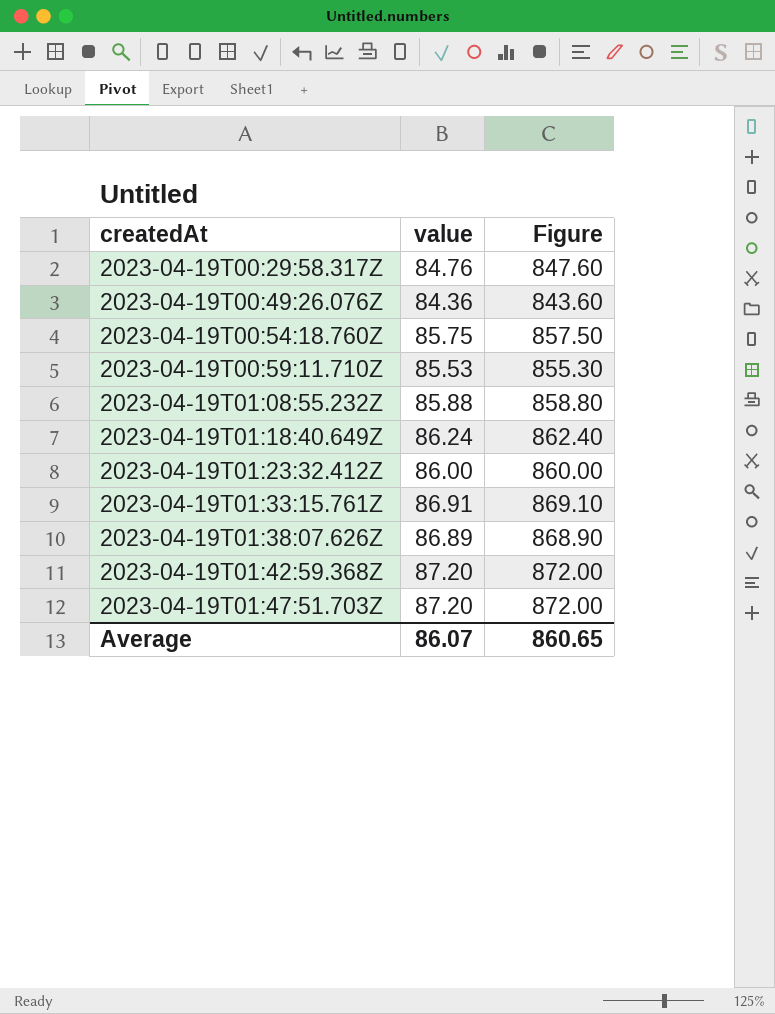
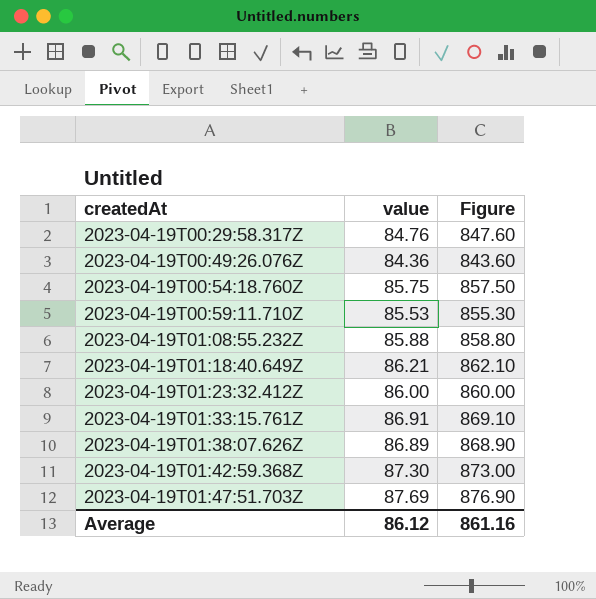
2023-04-19T01:18:40.649Z | value: 86.24 -> 86.21
2023-04-19T01:18:40.649Z | Figure: 862.40 -> 862.10
2023-04-19T01:42:59.368Z | value: 87.20 -> 87.30
2023-04-19T01:42:59.368Z | Figure: 872.00 -> 873.00
2023-04-19T01:47:51.703Z | value: 87.20 -> 87.69
2023-04-19T01:47:51.703Z | Figure: 872.00 -> 876.90
Average | value: 86.07 -> 86.12
Average | Figure: 860.65 -> 861.16

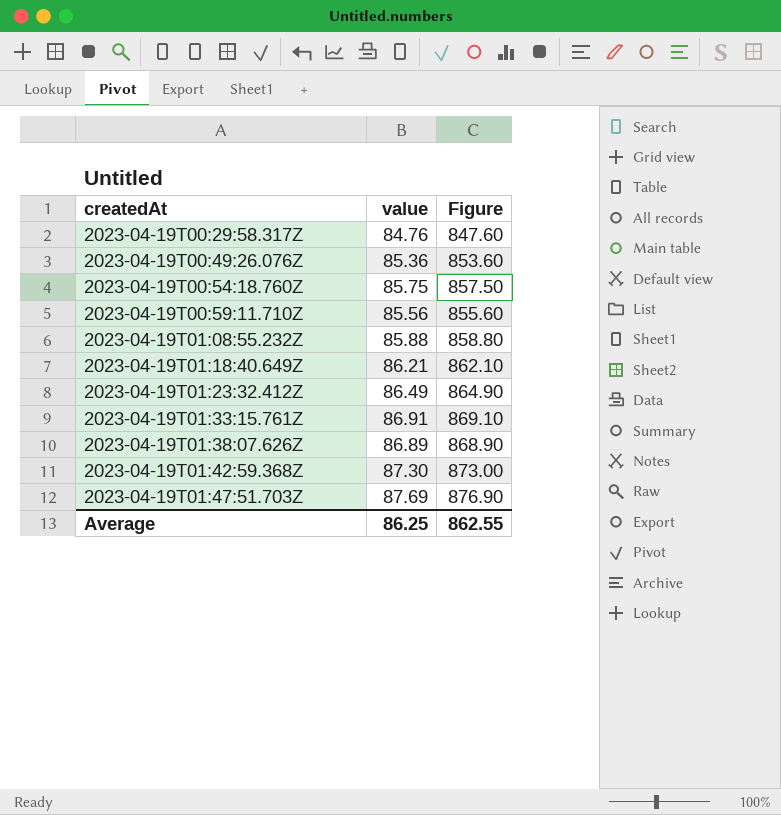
2023-04-19T00:49:26.076Z | value: 84.36 -> 85.36
2023-04-19T00:49:26.076Z | Figure: 843.60 -> 853.60
2023-04-19T00:59:11.710Z | value: 85.53 -> 85.56
2023-04-19T00:59:11.710Z | Figure: 855.30 -> 855.60
2023-04-19T01:23:32.412Z | value: 86.00 -> 86.49
2023-04-19T01:23:32.412Z | Figure: 860.00 -> 864.90
Average | value: 86.12 -> 86.25
Average | Figure: 861.16 -> 862.55

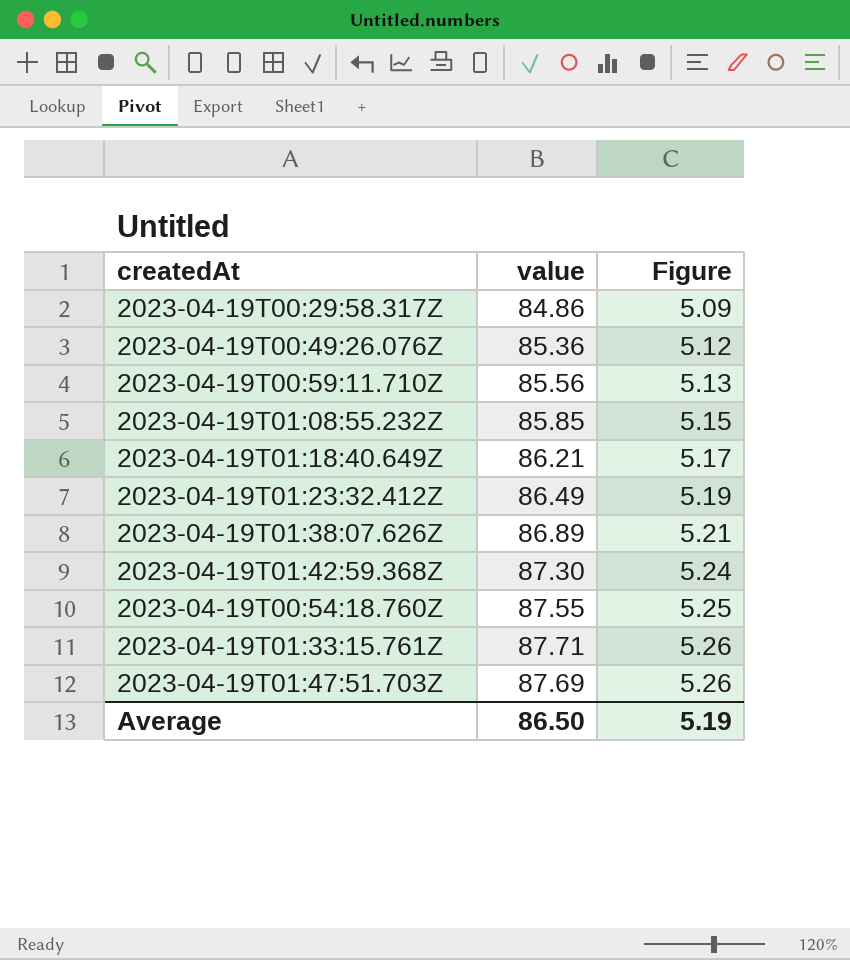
row order: createdAt ascending -> Figure ascending
column Figure | formula: [value] * 10 -> [value] * 0.06
2023-04-19T00:29:58.317Z | value: 84.76 -> 84.86
2023-04-19T01:08:55.232Z | value: 85.88 -> 85.85
2023-04-19T00:54:18.760Z | value: 85.75 -> 87.55
2023-04-19T01:33:15.761Z | value: 86.91 -> 87.71
Average | value: 86.25 -> 86.50
Average | Figure: 862.55 -> 5.19

